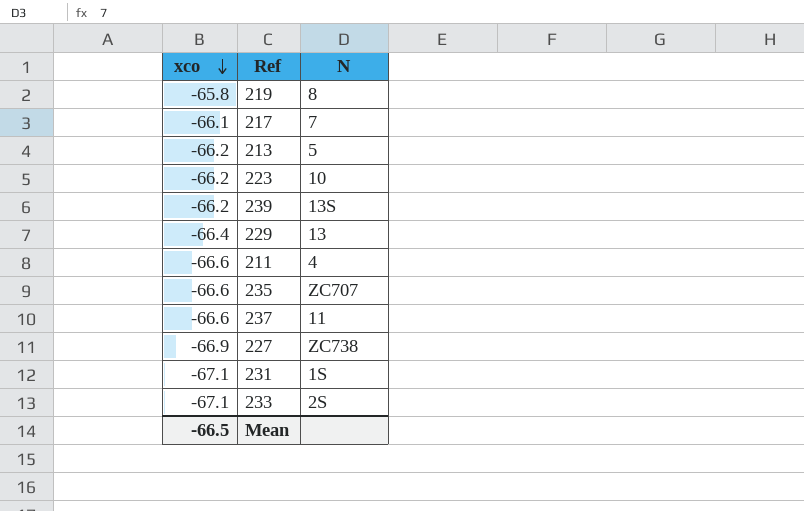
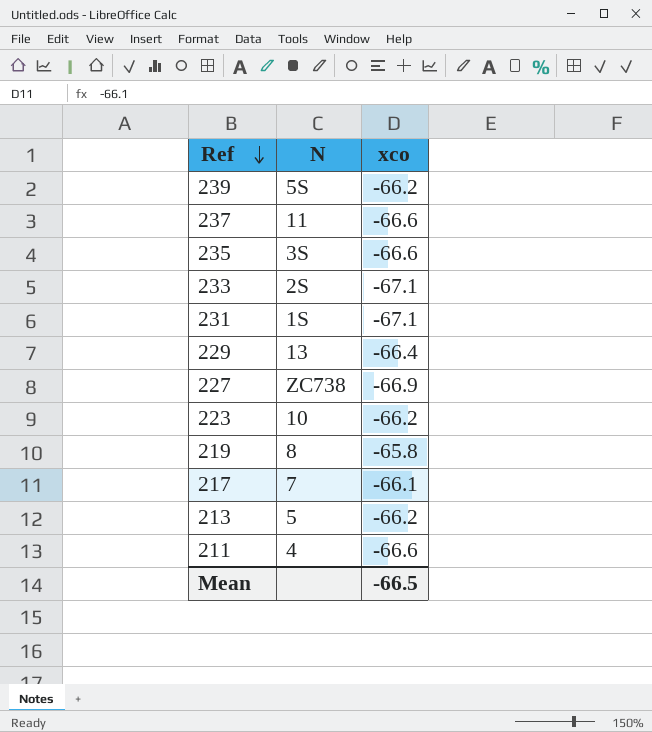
row order: xco descending -> Ref descending
column xco | position: 1 -> 3
239 | N: 13S -> 5S
235 | N: ZC707 -> 3S

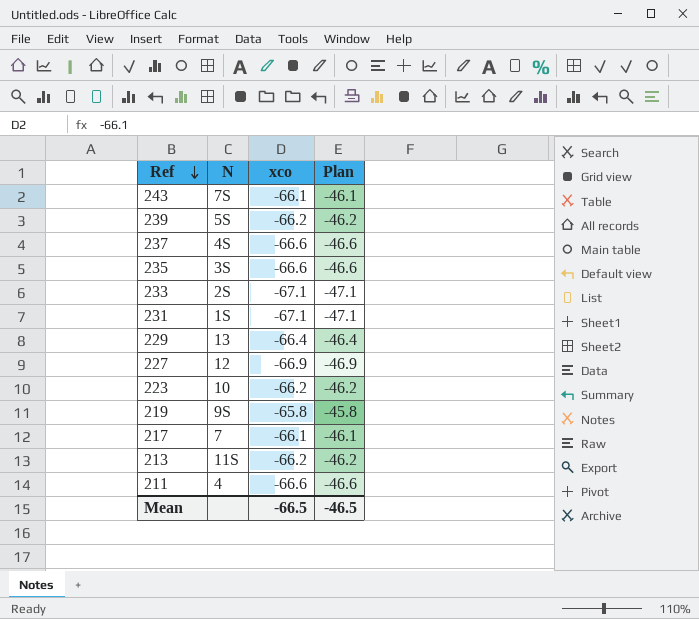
column Plan | formula: none -> [xco] + 20
row 243: none -> 7S | -66.1 | -46.1
237 | N: 11 -> 4S
227 | N: ZC738 -> 12
219 | N: 8 -> 9S
213 | N: 5 -> 11S

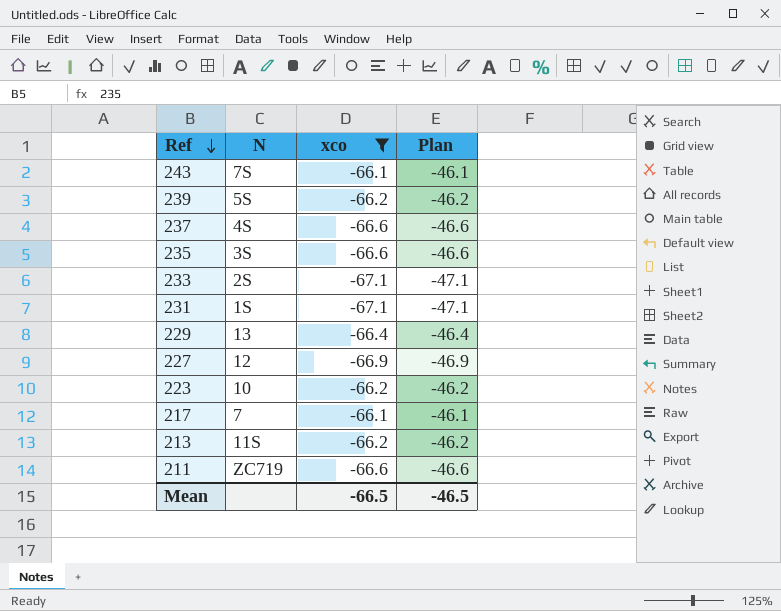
filter: none -> xco != -65.8
211 | N: 4 -> ZC719

